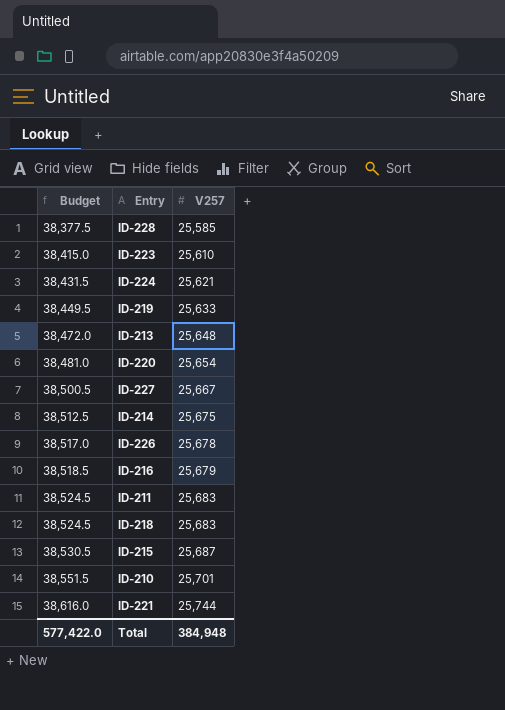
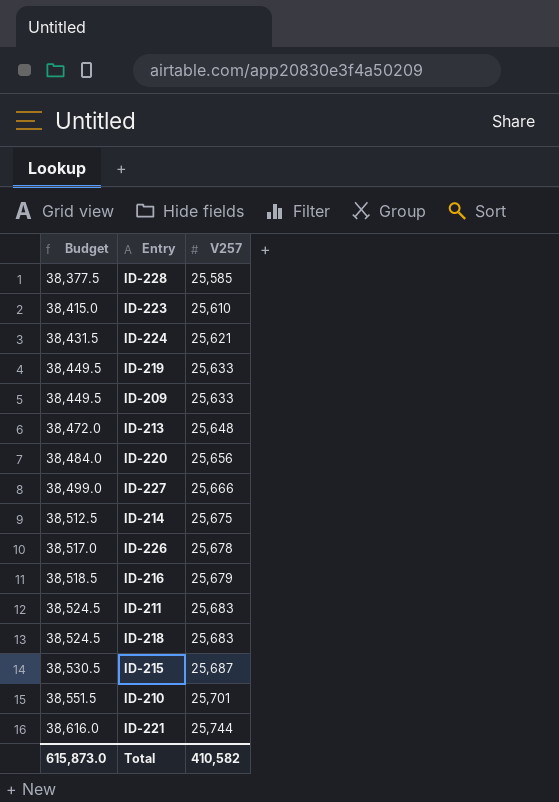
row ID-209: none -> 38,449.5 | 25,633
ID-220 | Budget: 38,481.0 -> 38,484.0
ID-220 | V257: 25,654 -> 25,656
ID-227 | Budget: 38,500.5 -> 38,499.0
ID-227 | V257: 25,667 -> 25,666
Total | Budget: 577,422.0 -> 615,873.0
Total | V257: 384,948 -> 410,582

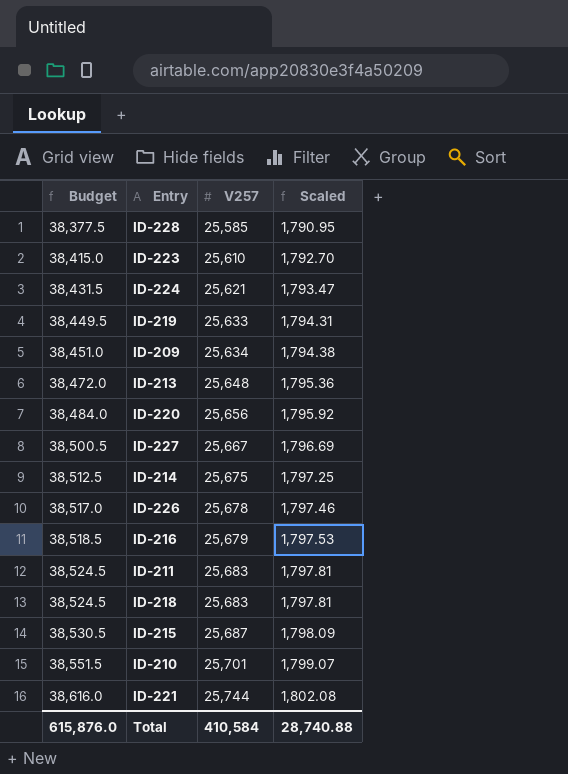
column Scaled | formula: none -> [V257] * 0.07
ID-209 | Budget: 38,449.5 -> 38,451.0
ID-209 | V257: 25,633 -> 25,634
ID-227 | Budget: 38,499.0 -> 38,500.5
ID-227 | V257: 25,666 -> 25,667
Total | Budget: 615,873.0 -> 615,876.0
Total | V257: 410,582 -> 410,584

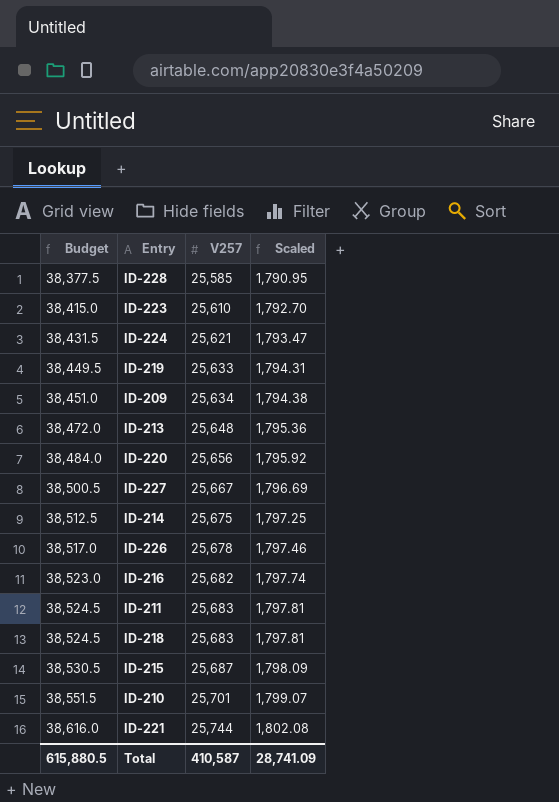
ID-216 | Budget: 38,518.5 -> 38,523.0
ID-216 | V257: 25,679 -> 25,682
ID-216 | Scaled: 1,797.53 -> 1,797.74
Total | Budget: 615,876.0 -> 615,880.5
Total | V257: 410,584 -> 410,587
Total | Scaled: 28,740.88 -> 28,741.09

